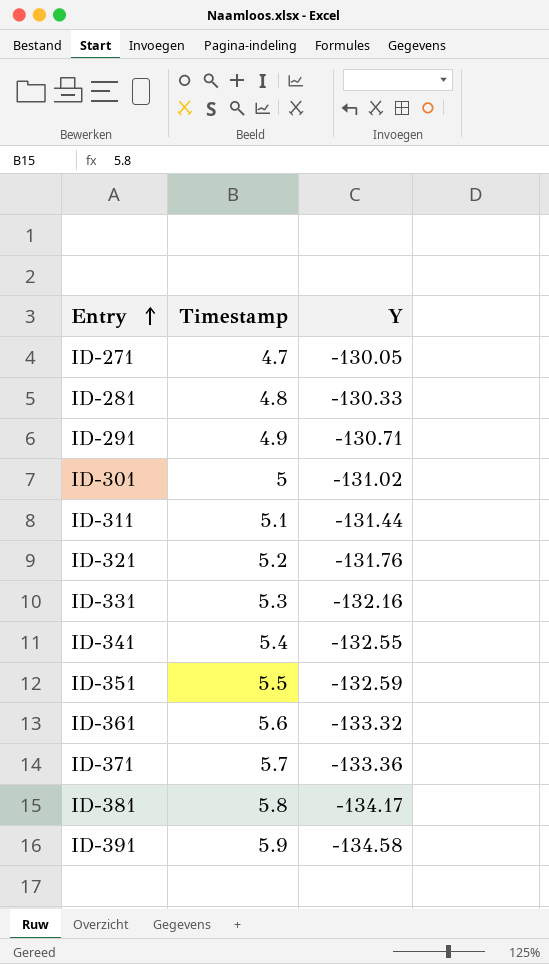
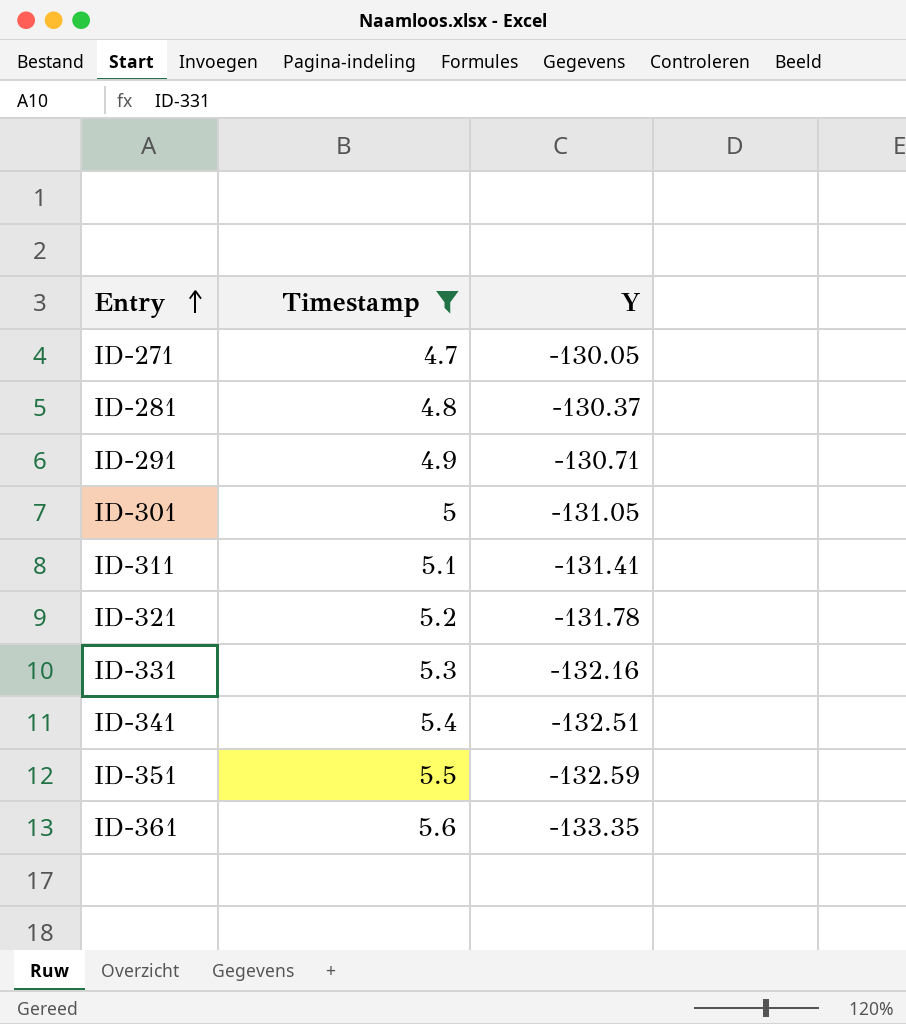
filter: none -> Timestamp <= 5.6
ID-281 | Y: -130.33 -> -130.37
ID-301 | Y: -131.02 -> -131.05
ID-311 | Y: -131.44 -> -131.41
ID-321 | Y: -131.76 -> -131.78
ID-341 | Y: -132.55 -> -132.51
ID-361 | Y: -133.32 -> -133.35

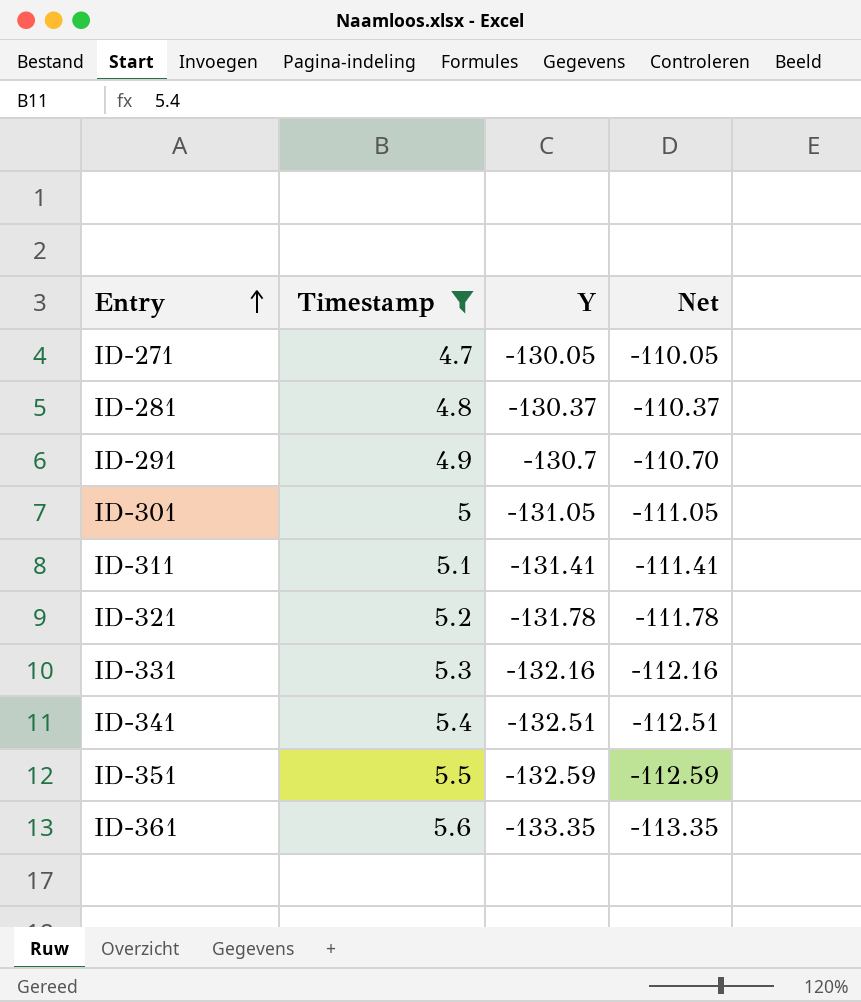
column Net | formula: none -> [Y] + 20
ID-291 | Y: -130.71 -> -130.7

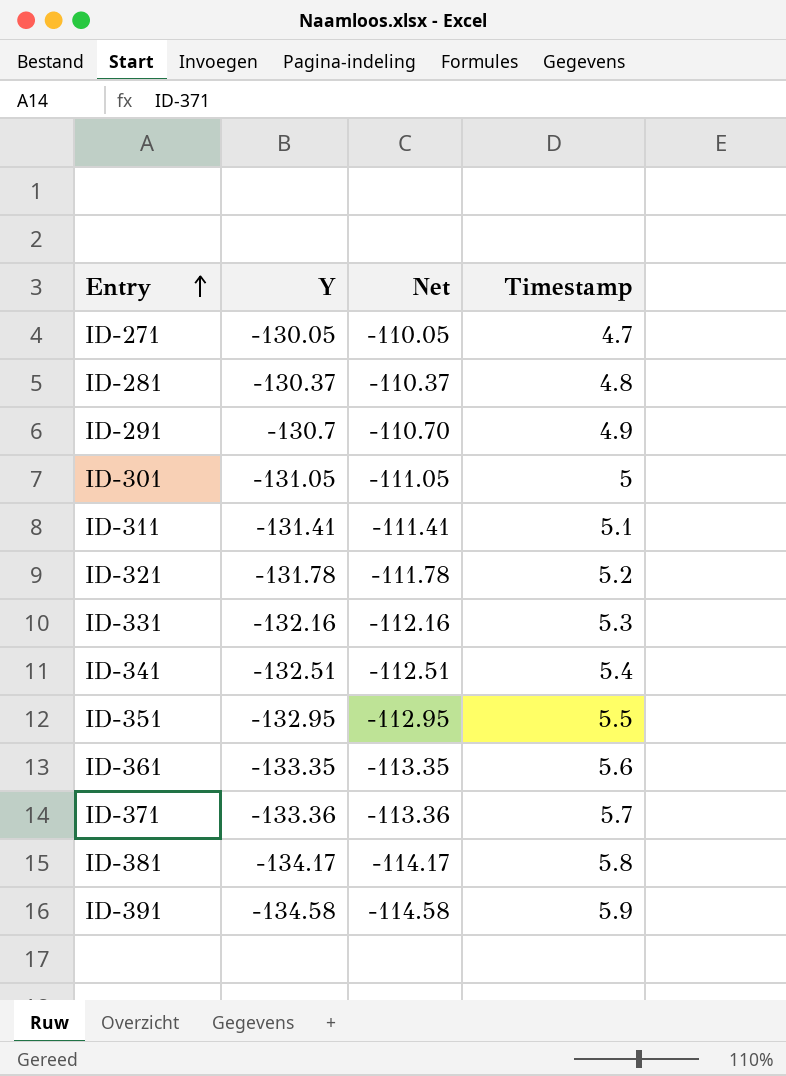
filter: Timestamp <= 5.6 -> none
column Timestamp | position: 2 -> 4
ID-351 | Y: -132.59 -> -132.95
ID-351 | Net: -112.59 -> -112.95

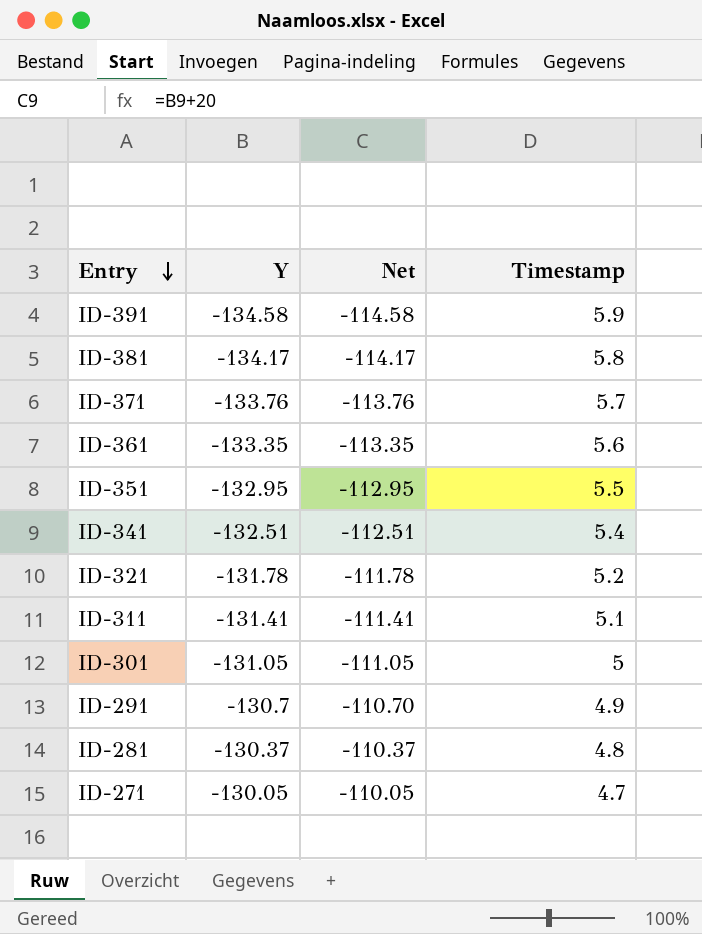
row order: Entry ascending -> Entry descending
row ID-331: -132.16 | -112.16 | 5.3 -> none
ID-371 | Y: -133.36 -> -133.76
ID-371 | Net: -113.36 -> -113.76

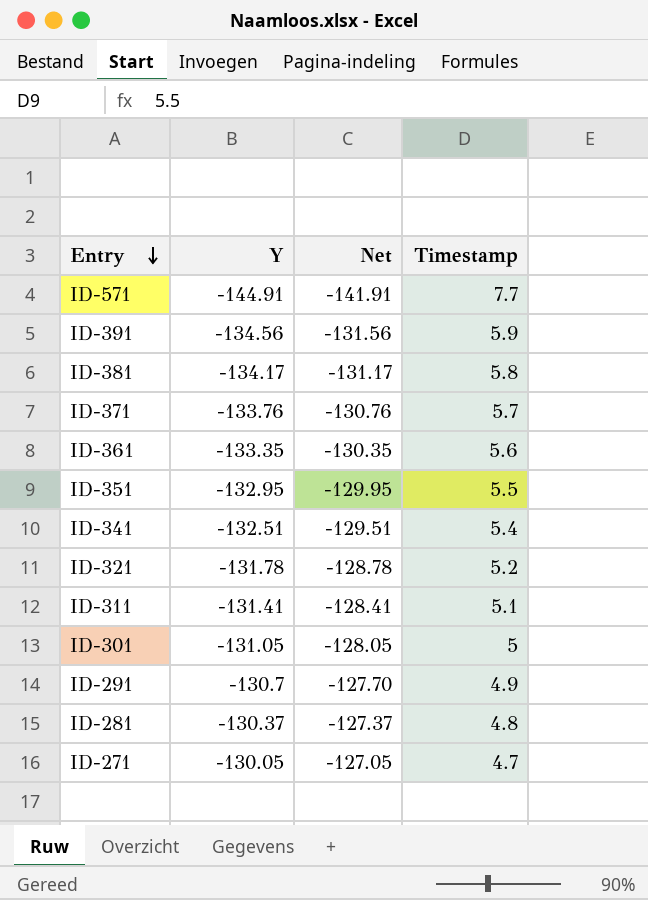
column Net | formula: [Y] + 20 -> [Y] + 3
row ID-571: none -> -144.91 | -141.91 | 7.7
ID-391 | Y: -134.58 -> -134.56

